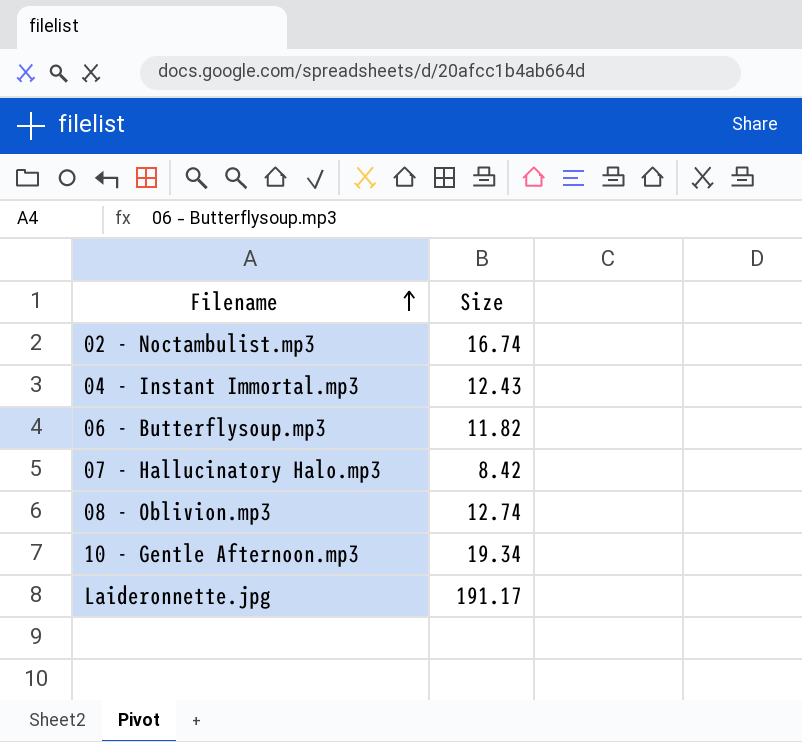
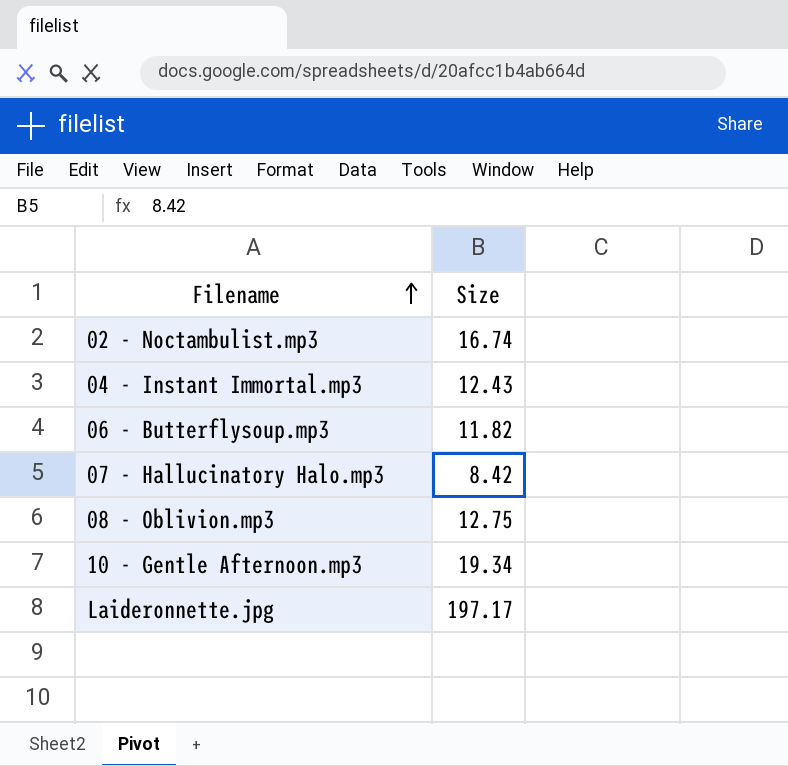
08 - Oblivion.mp3 | Size: 12.74 -> 12.75
Laideronnette.jpg | Size: 191.17 -> 197.17

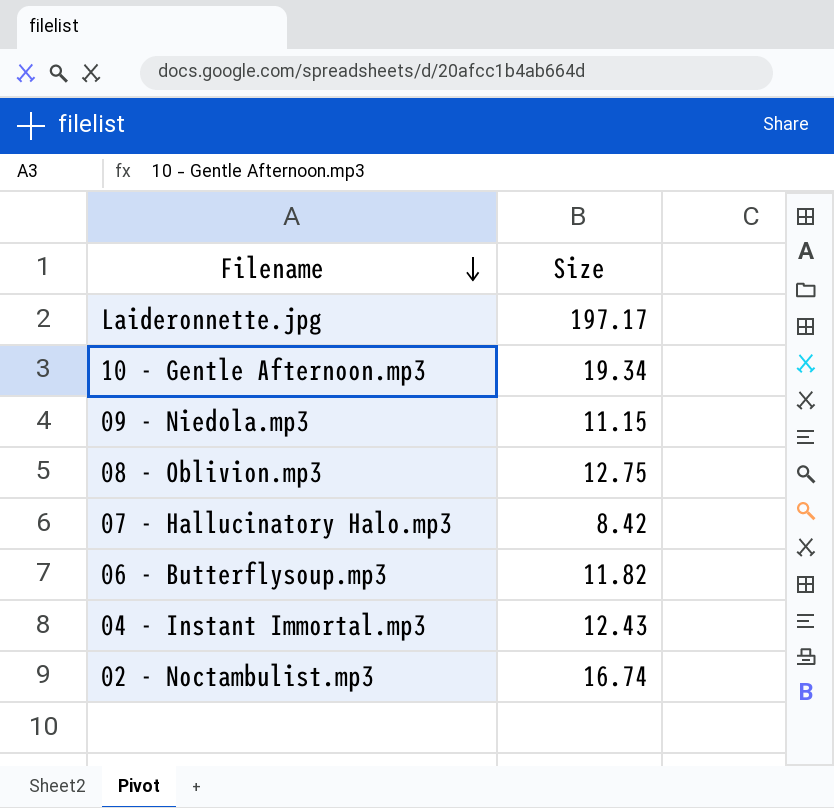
row order: Filename ascending -> Filename descending
row 09 - Niedola.mp3: none -> 11.15

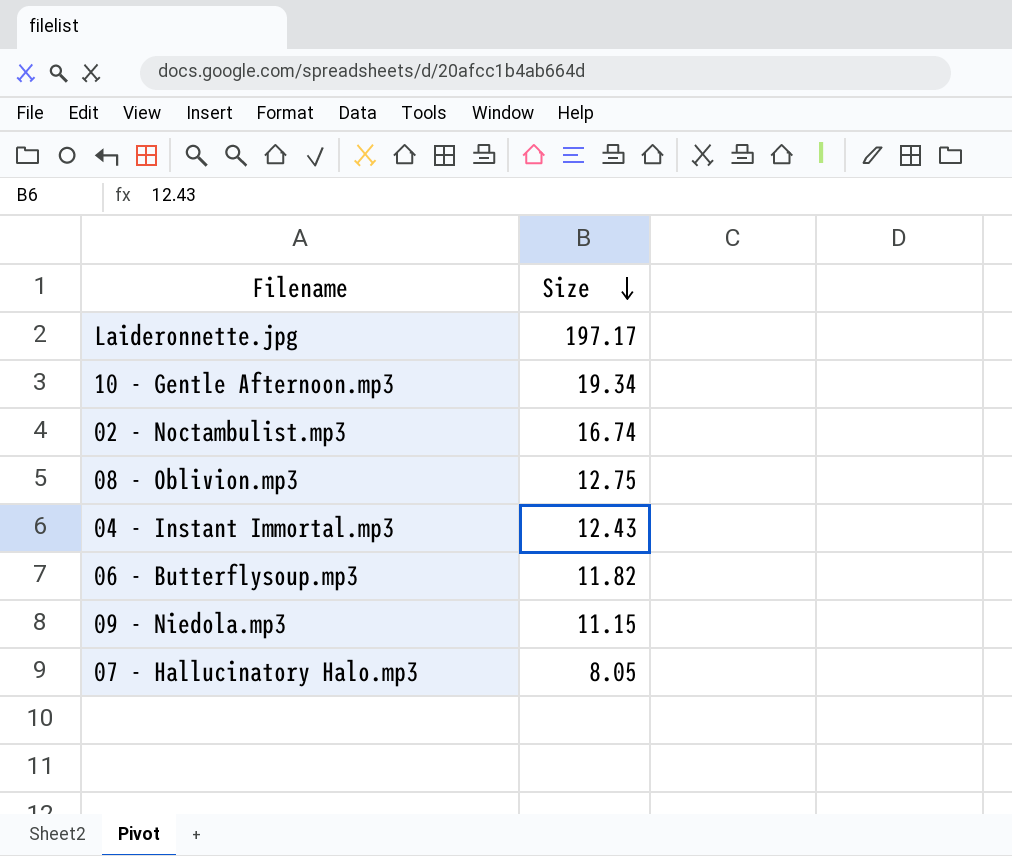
row order: Filename descending -> Size descending
07 - Hallucinatory Halo.mp3 | Size: 8.42 -> 8.05

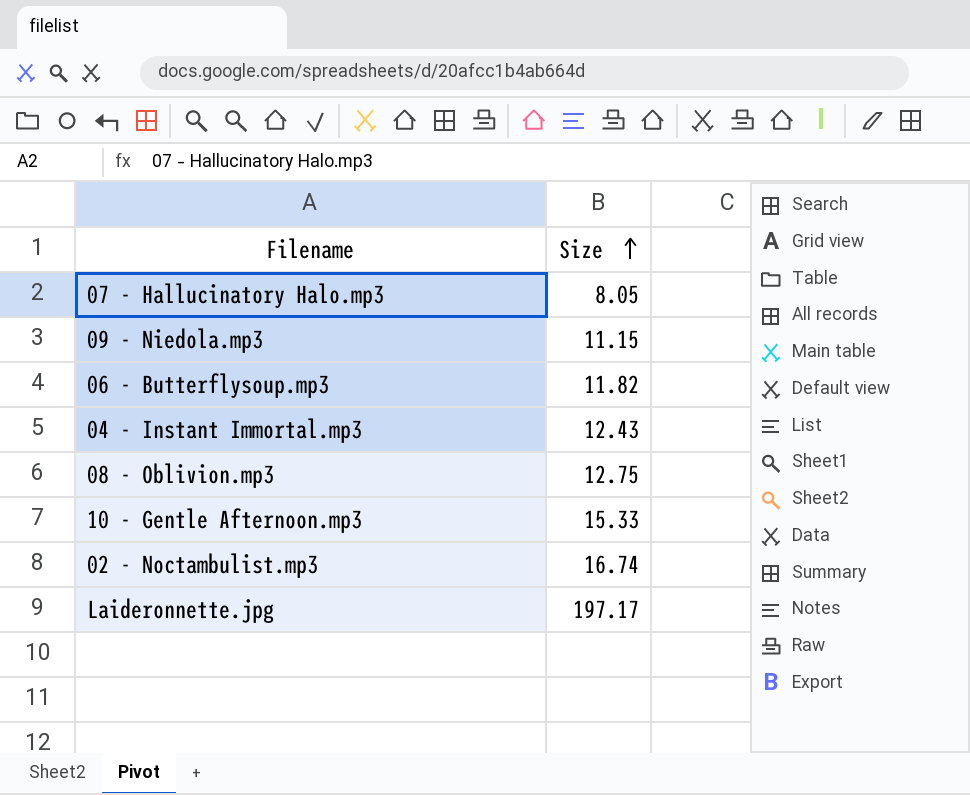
row order: Size descending -> Size ascending
10 - Gentle Afternoon.mp3 | Size: 19.34 -> 15.33

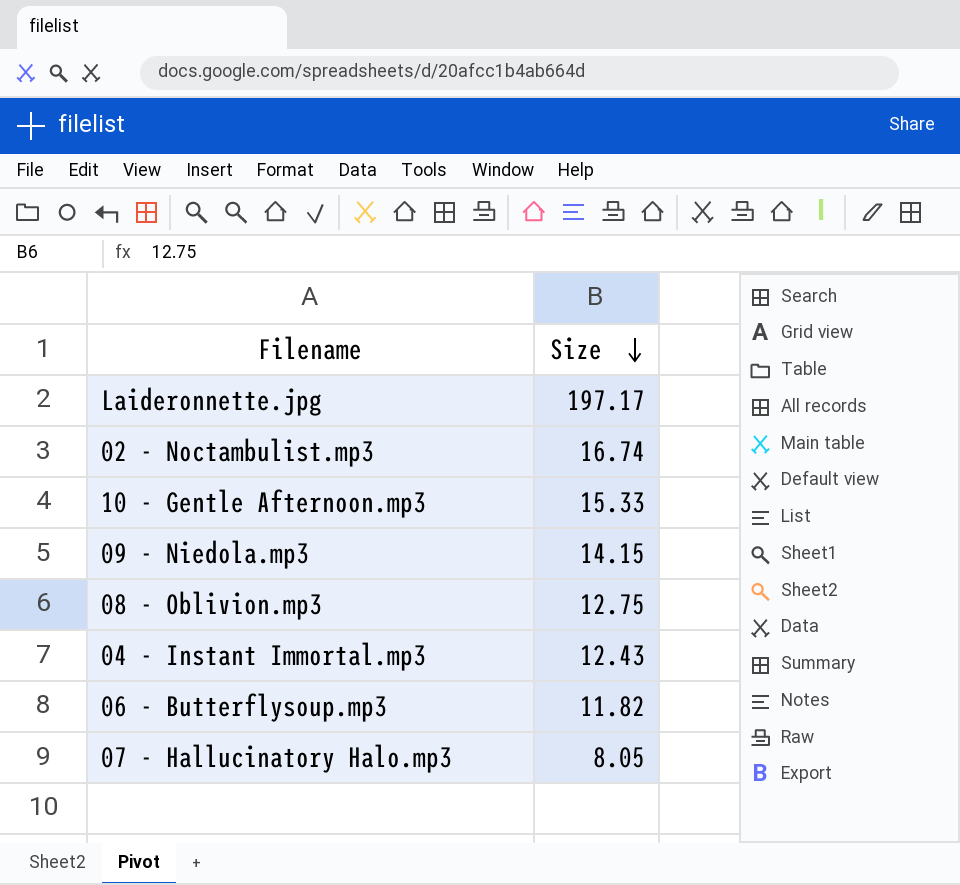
row order: Size ascending -> Size descending
09 - Niedola.mp3 | Size: 11.15 -> 14.15

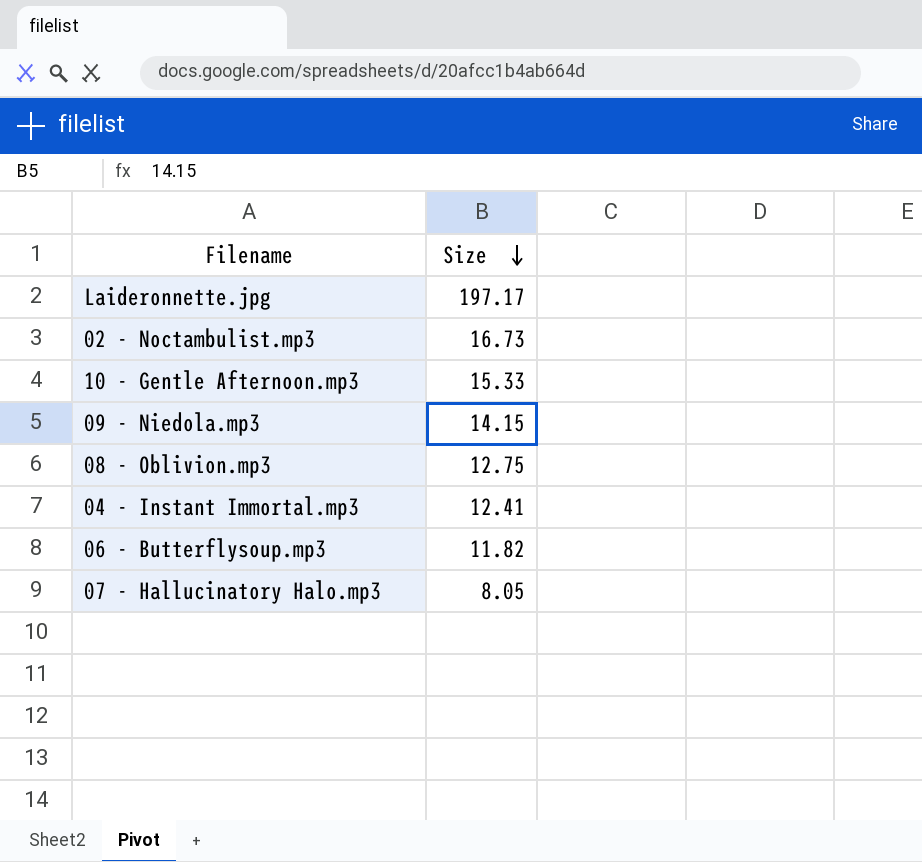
02 - Noctambulist.mp3 | Size: 16.74 -> 16.73
04 - Instant Immortal.mp3 | Size: 12.43 -> 12.41

